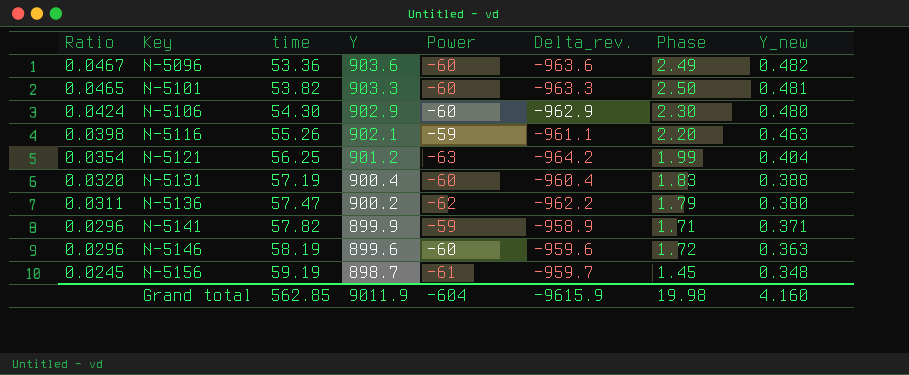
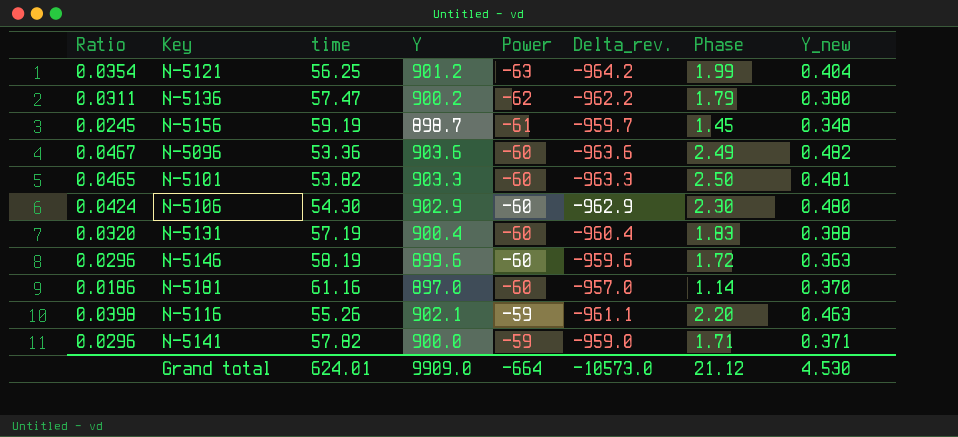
row order: Ratio descending -> Power ascending
row N-5181: none -> 0.0186 | 61.16 | 897.0 | -60 | -957.0 | 1.14 | 0.370
N-5141 | Y: 899.9 -> 900.0
N-5141 | Delta_rev.: -958.9 -> -959.0
Grand total | time: 562.85 -> 624.01
Grand total | Y: 9011.9 -> 9909.0
Grand total | Power: -604 -> -664
Grand total | Delta_rev.: -9615.9 -> -10573.0
Grand total | Phase: 19.98 -> 21.12
Grand total | Y_new: 4.160 -> 4.530

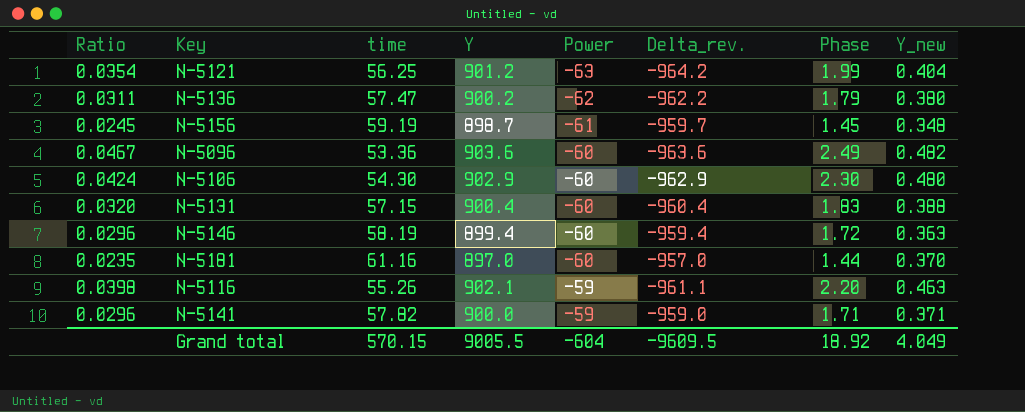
row N-5101: 0.0465 | 53.82 | 903.3 | -60 | -963.3 | 2.50 | 0.481 -> none
N-5131 | time: 57.19 -> 57.15
N-5146 | Y: 899.6 -> 899.4
N-5146 | Delta_rev.: -959.6 -> -959.4
N-5181 | Ratio: 0.0186 -> 0.0235
N-5181 | Phase: 1.14 -> 1.44
Grand total | time: 624.01 -> 570.15
Grand total | Y: 9909.0 -> 9005.5
Grand total | Power: -664 -> -604
Grand total | Delta_rev.: -10573.0 -> -9609.5
Grand total | Phase: 21.12 -> 18.92
Grand total | Y_new: 4.530 -> 4.049

